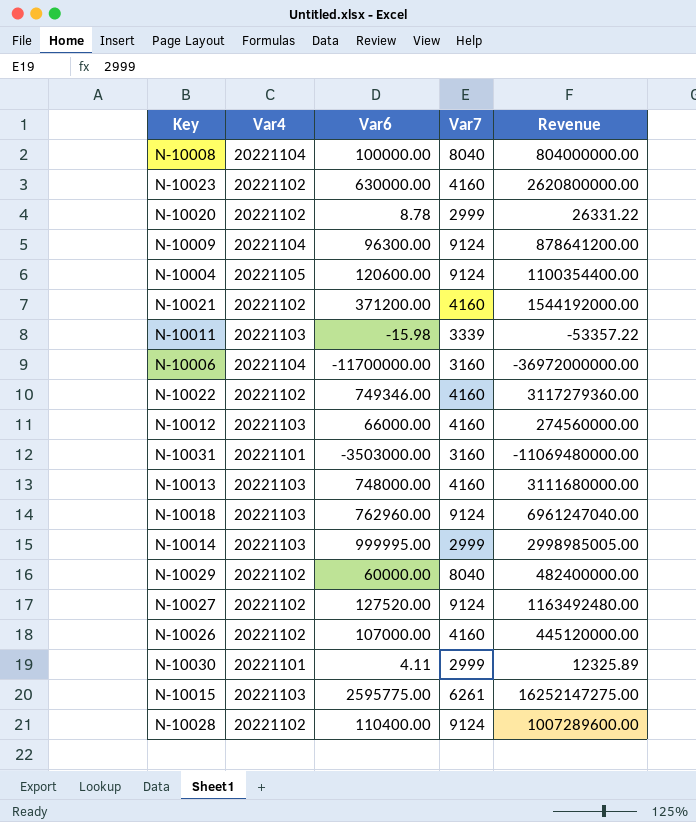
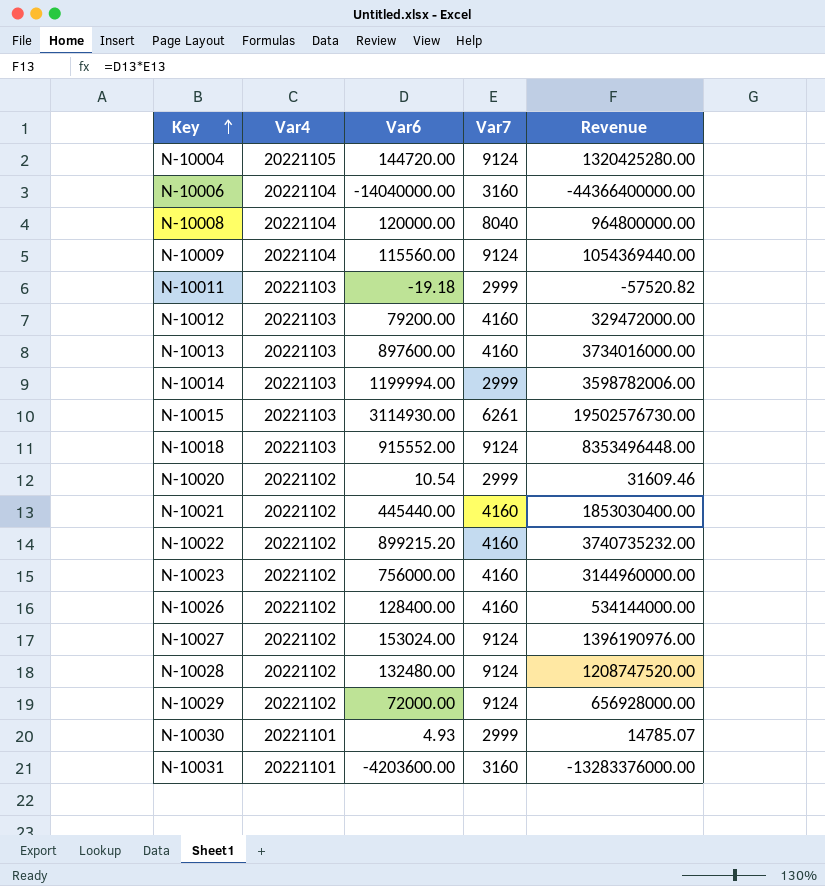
row order: none -> Key ascending
N-10004 | Var6: 120600.00 -> 144720.00
N-10004 | Revenue: 1100354400.00 -> 1320425280.00
N-10006 | Var6: -11700000.00 -> -14040000.00
N-10006 | Revenue: -36972000000.00 -> -44366400000.00
N-10008 | Var6: 100000.00 -> 120000.00
N-10008 | Revenue: 804000000.00 -> 964800000.00
N-10009 | Var6: 96300.00 -> 115560.00
N-10009 | Revenue: 878641200.00 -> 1054369440.00
N-10011 | Var6: -15.98 -> -19.18
N-10011 | Var7: 3339 -> 2999
N-10011 | Revenue: -53357.22 -> -57520.82
N-10012 | Var6: 66000.00 -> 79200.00
N-10012 | Revenue: 274560000.00 -> 329472000.00
N-10013 | Var6: 748000.00 -> 897600.00
N-10013 | Revenue: 3111680000.00 -> 3734016000.00
N-10014 | Var6: 999995.00 -> 1199994.00
N-10014 | Revenue: 2998985005.00 -> 3598782006.00
N-10015 | Var6: 2595775.00 -> 3114930.00
N-10015 | Revenue: 16252147275.00 -> 19502576730.00
N-10018 | Var6: 762960.00 -> 915552.00
N-10018 | Revenue: 6961247040.00 -> 8353496448.00
N-10020 | Var6: 8.78 -> 10.54
N-10020 | Revenue: 26331.22 -> 31609.46
N-10021 | Var6: 371200.00 -> 445440.00
N-10021 | Revenue: 1544192000.00 -> 1853030400.00
N-10022 | Var6: 749346.00 -> 899215.20
N-10022 | Revenue: 3117279360.00 -> 3740735232.00
N-10023 | Var6: 630000.00 -> 756000.00
N-10023 | Revenue: 2620800000.00 -> 3144960000.00
N-10026 | Var6: 107000.00 -> 128400.00
N-10026 | Revenue: 445120000.00 -> 534144000.00
N-10027 | Var6: 127520.00 -> 153024.00
N-10027 | Revenue: 1163492480.00 -> 1396190976.00
N-10028 | Var6: 110400.00 -> 132480.00
N-10028 | Revenue: 1007289600.00 -> 1208747520.00
N-10029 | Var6: 60000.00 -> 72000.00
N-10029 | Var7: 8040 -> 9124
N-10029 | Revenue: 482400000.00 -> 656928000.00
N-10030 | Var6: 4.11 -> 4.93
N-10030 | Revenue: 12325.89 -> 14785.07
N-10031 | Var6: -3503000.00 -> -4203600.00
N-10031 | Revenue: -11069480000.00 -> -13283376000.00

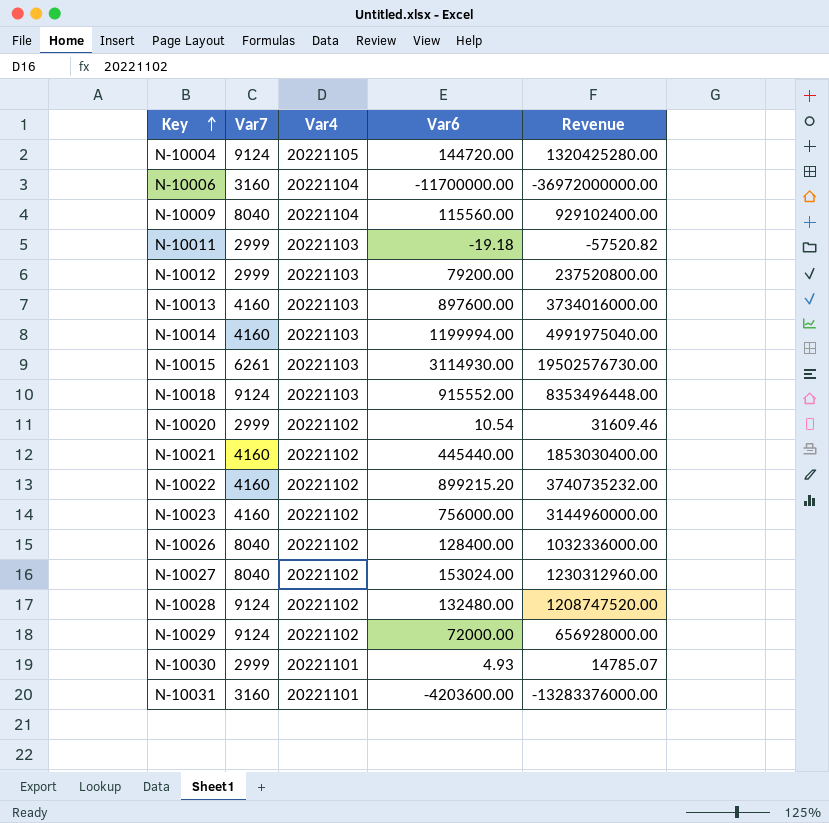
column Var7 | position: 4 -> 2
row N-10008: 20221104 | 120000.00 | 8040 | 964800000.00 -> none
N-10006 | Var6: -14040000.00 -> -11700000.00
N-10006 | Revenue: -44366400000.00 -> -36972000000.00
N-10009 | Var7: 9124 -> 8040
N-10009 | Revenue: 1054369440.00 -> 929102400.00
N-10012 | Var7: 4160 -> 2999
N-10012 | Revenue: 329472000.00 -> 237520800.00
N-10014 | Var7: 2999 -> 4160
N-10014 | Revenue: 3598782006.00 -> 4991975040.00
N-10026 | Var7: 4160 -> 8040
N-10026 | Revenue: 534144000.00 -> 1032336000.00
N-10027 | Var7: 9124 -> 8040
N-10027 | Revenue: 1396190976.00 -> 1230312960.00

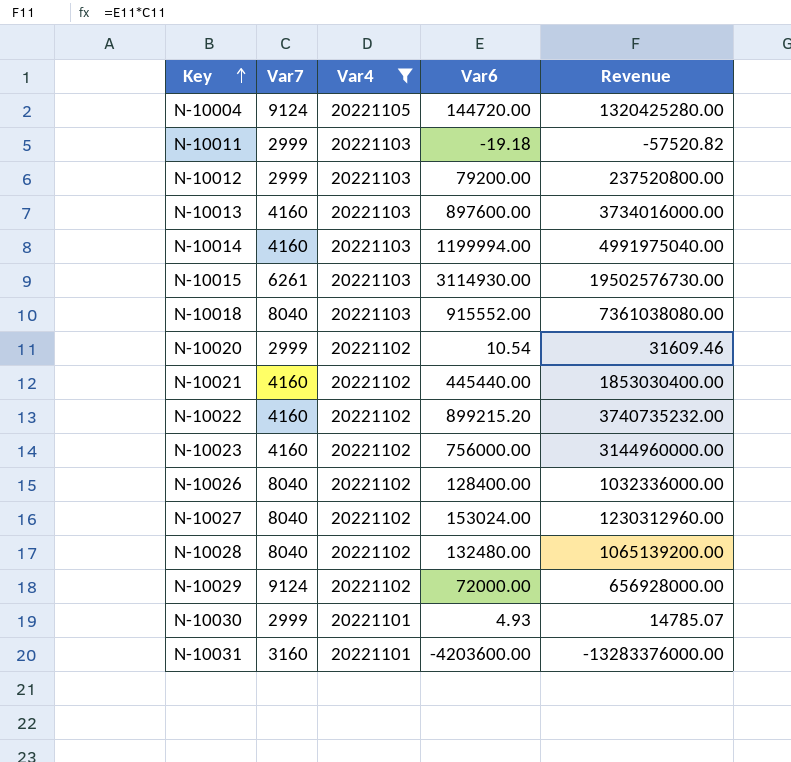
filter: none -> Var4 != 20221104
N-10018 | Var7: 9124 -> 8040
N-10018 | Revenue: 8353496448.00 -> 7361038080.00
N-10028 | Var7: 9124 -> 8040
N-10028 | Revenue: 1208747520.00 -> 1065139200.00

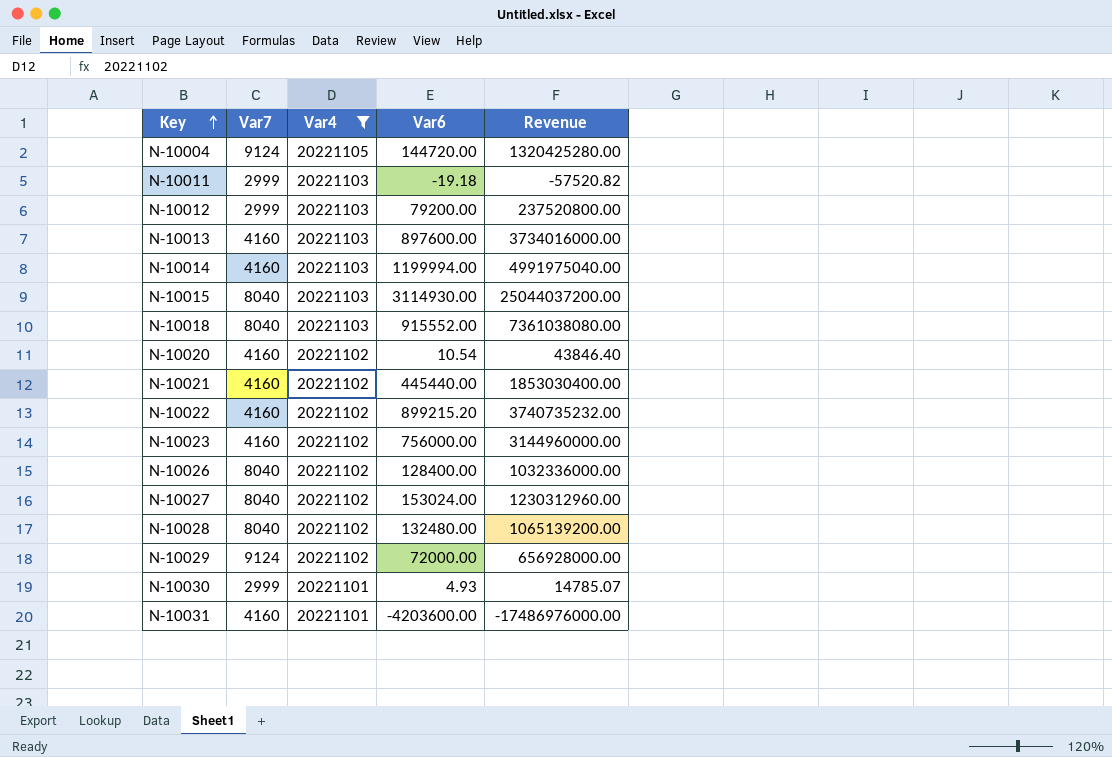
N-10015 | Var7: 6261 -> 8040
N-10015 | Revenue: 19502576730.00 -> 25044037200.00
N-10020 | Var7: 2999 -> 4160
N-10020 | Revenue: 31609.46 -> 43846.40
N-10031 | Var7: 3160 -> 4160
N-10031 | Revenue: -13283376000.00 -> -17486976000.00

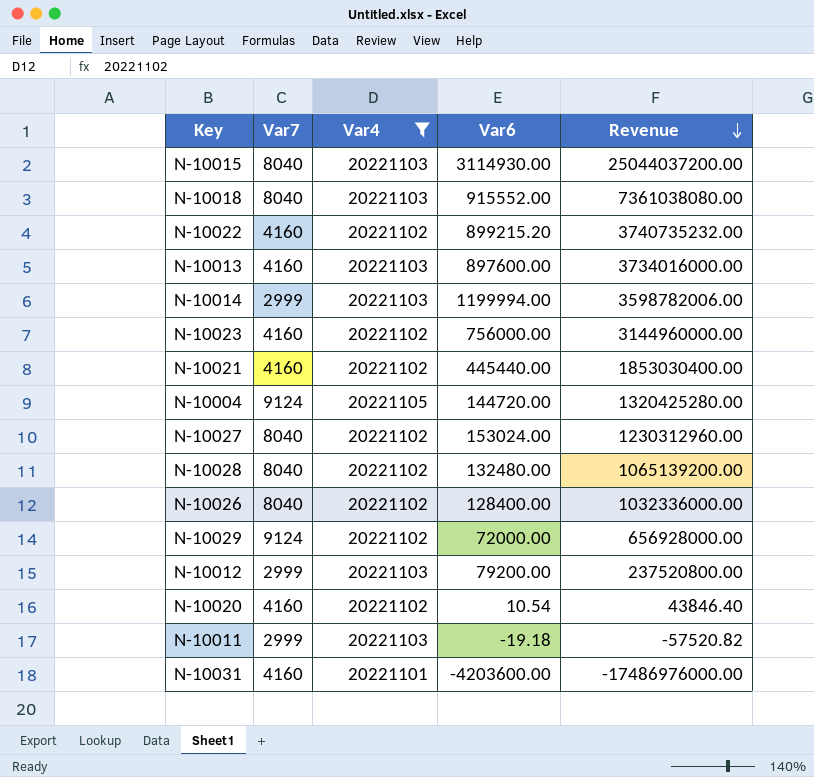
row order: Key ascending -> Revenue descending
row N-10030: 2999 | 20221101 | 4.93 | 14785.07 -> none
N-10014 | Var7: 4160 -> 2999
N-10014 | Revenue: 4991975040.00 -> 3598782006.00

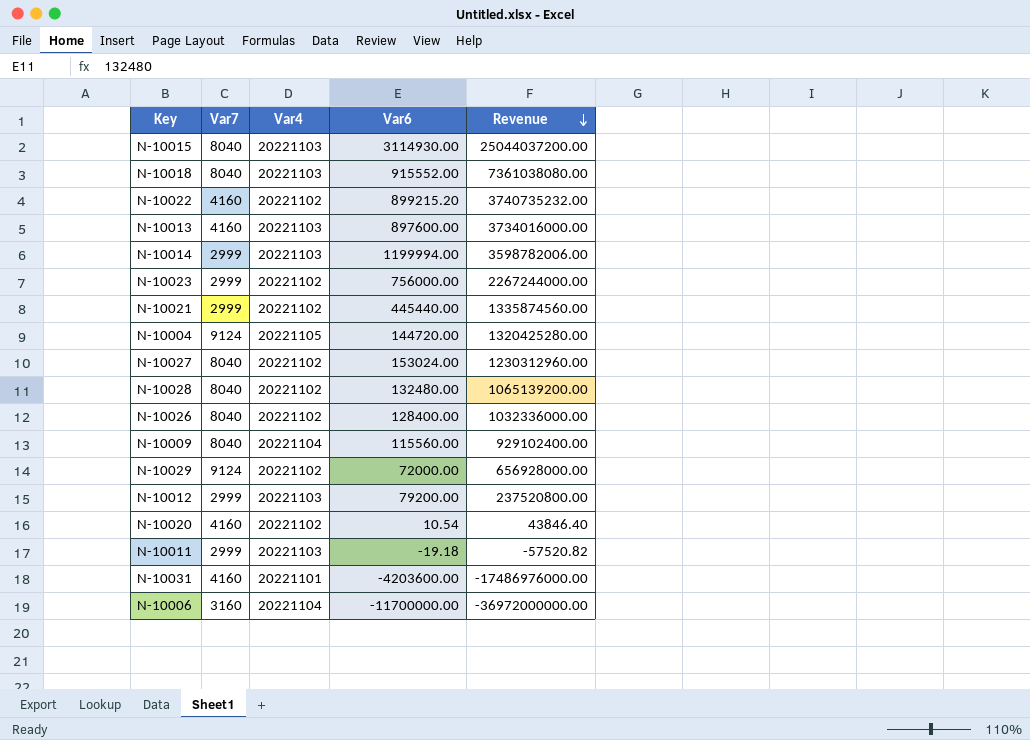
filter: Var4 != 20221104 -> none
N-10023 | Var7: 4160 -> 2999
N-10023 | Revenue: 3144960000.00 -> 2267244000.00
N-10021 | Var7: 4160 -> 2999
N-10021 | Revenue: 1853030400.00 -> 1335874560.00

